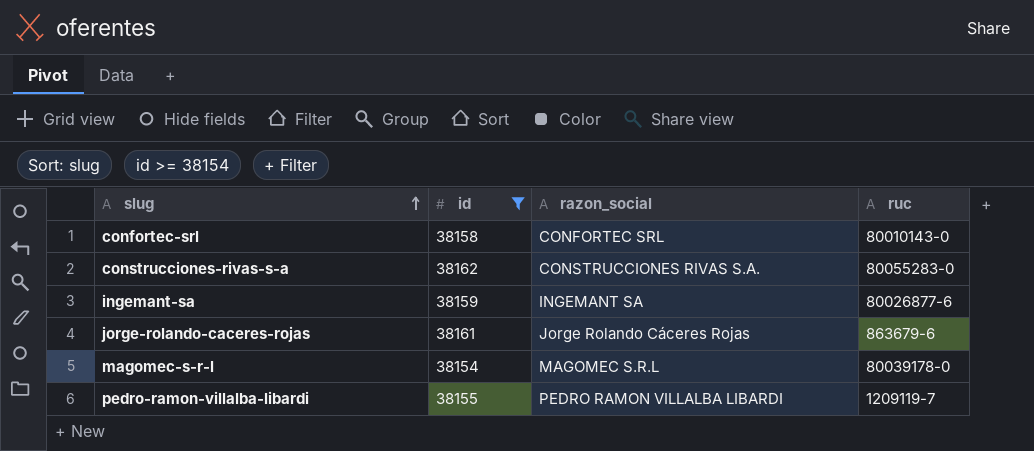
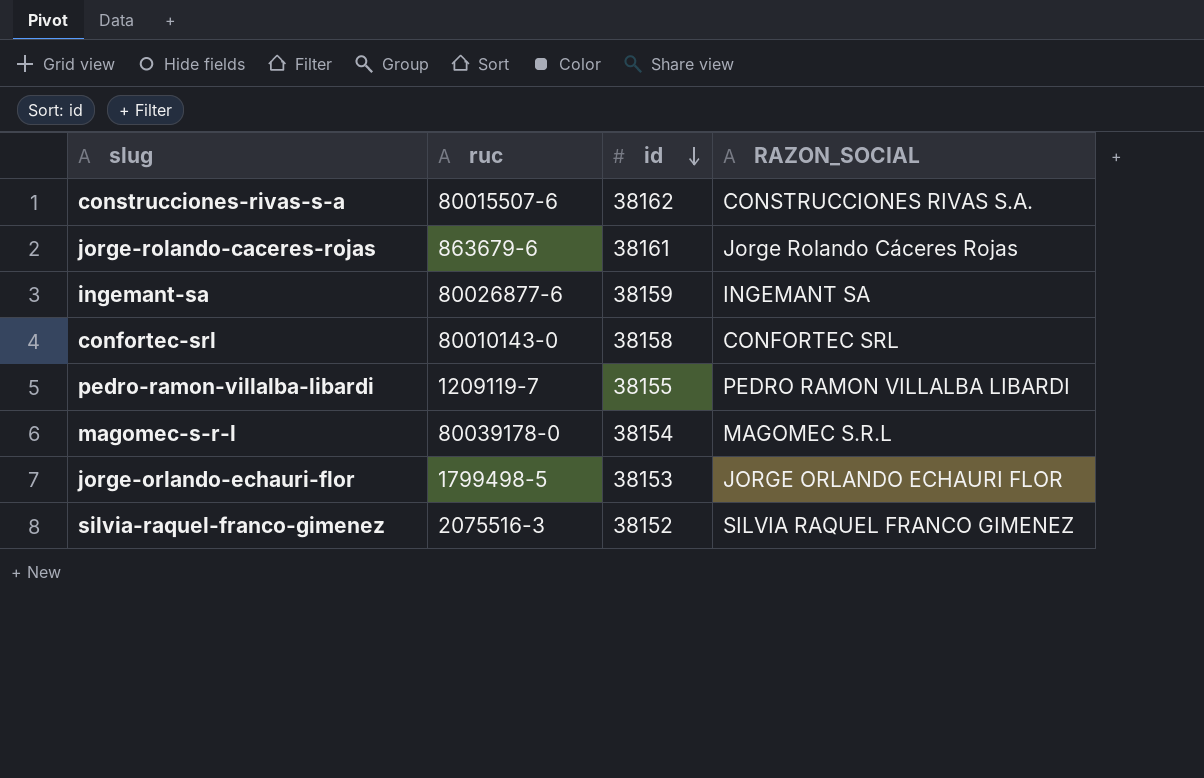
filter: id >= 38154 -> none
row order: slug ascending -> id descending
column ruc | position: 4 -> 2
column name: razon_social -> RAZON_SOCIAL
construcciones-rivas-s-a | ruc: 80055283-0 -> 80015507-6

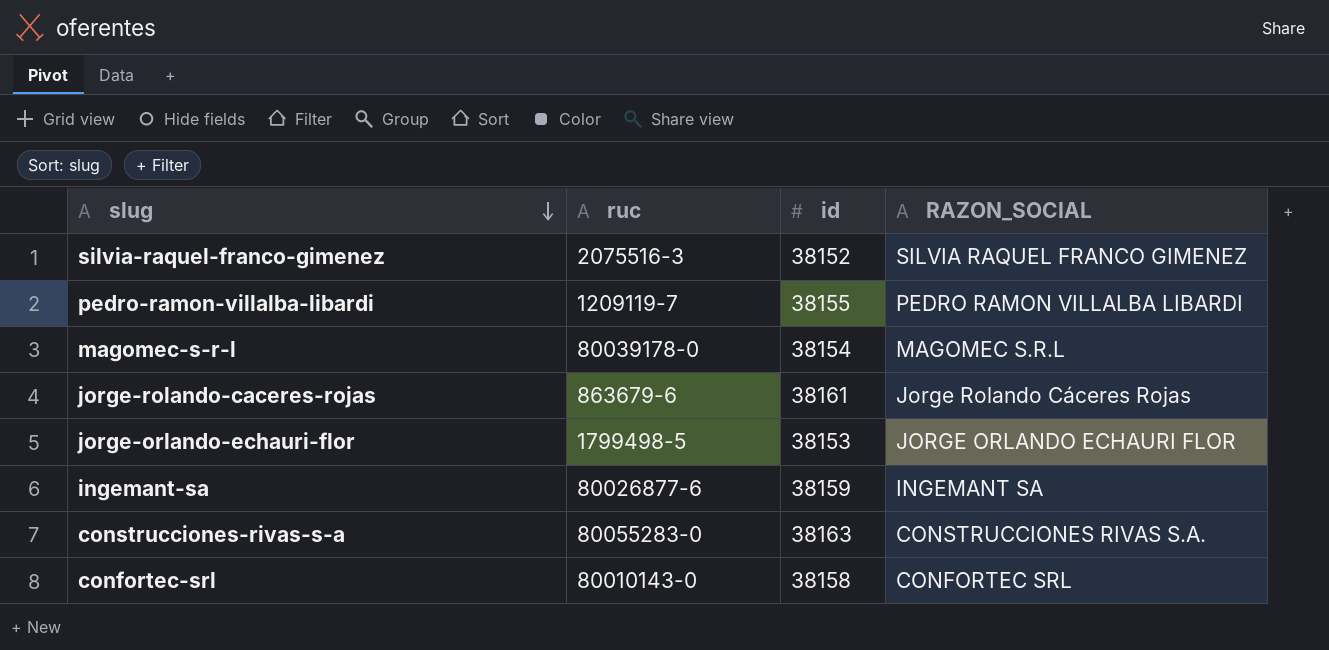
row order: id descending -> slug descending
construcciones-rivas-s-a | ruc: 80015507-6 -> 80055283-0
construcciones-rivas-s-a | id: 38162 -> 38163

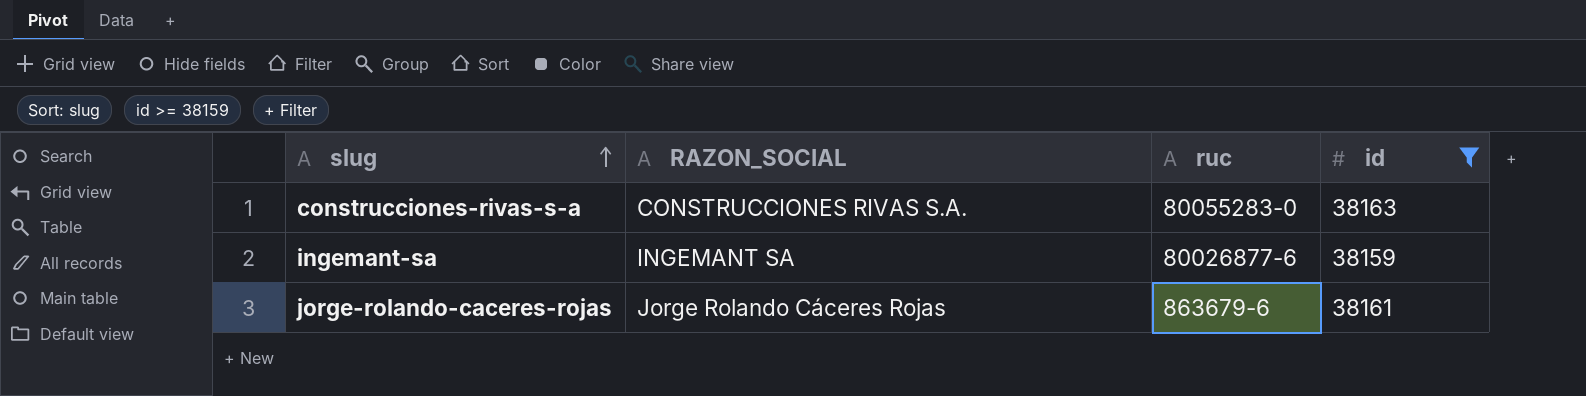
filter: none -> id >= 38159
row order: slug descending -> slug ascending
column RAZON_SOCIAL | position: 4 -> 2

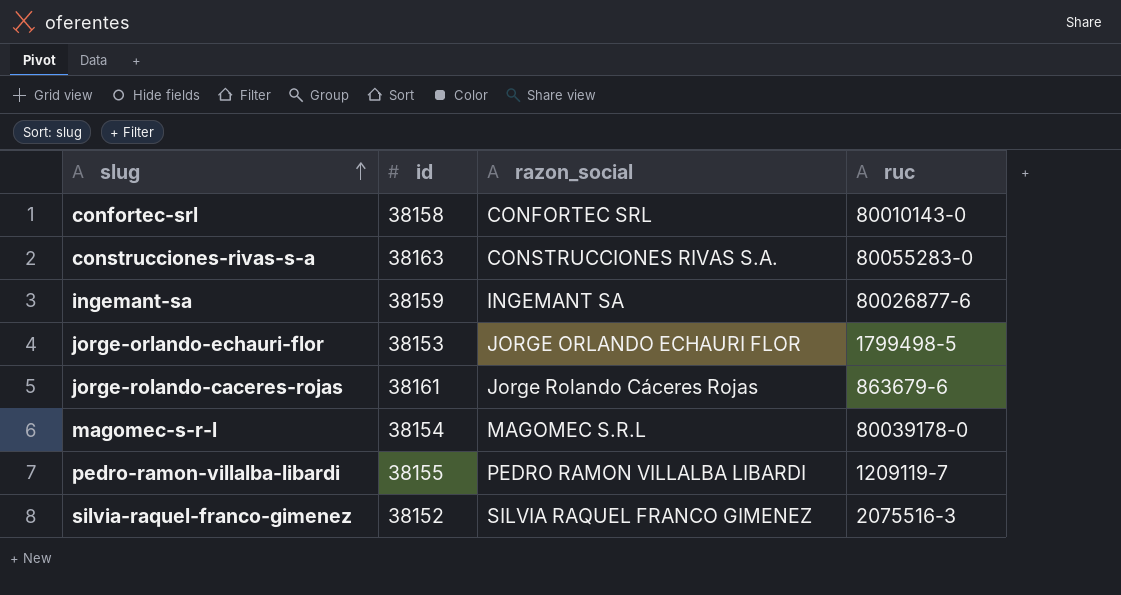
filter: id >= 38159 -> none
column id | position: 4 -> 2
column name: RAZON_SOCIAL -> razon_social

